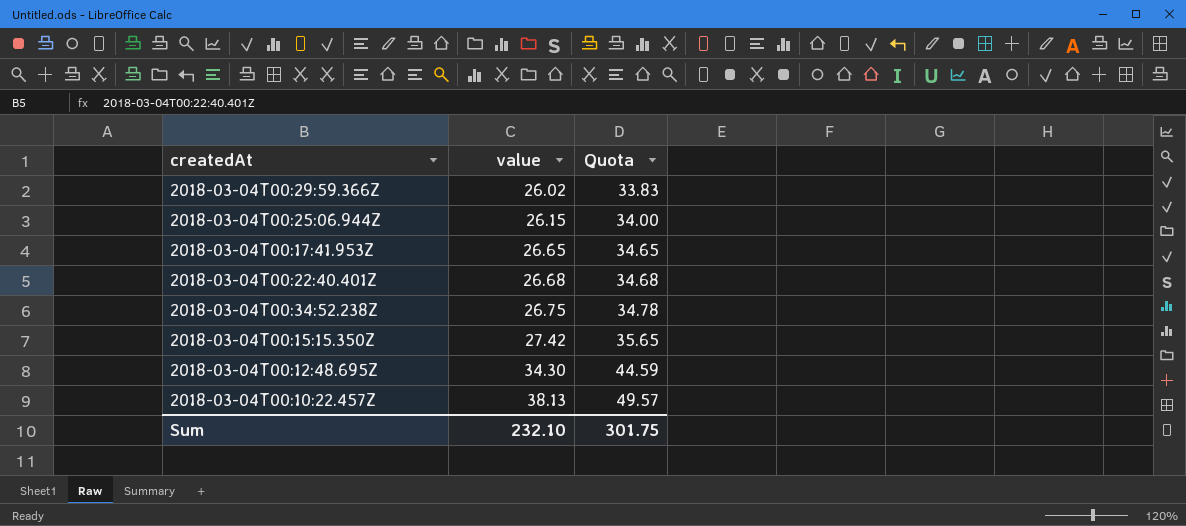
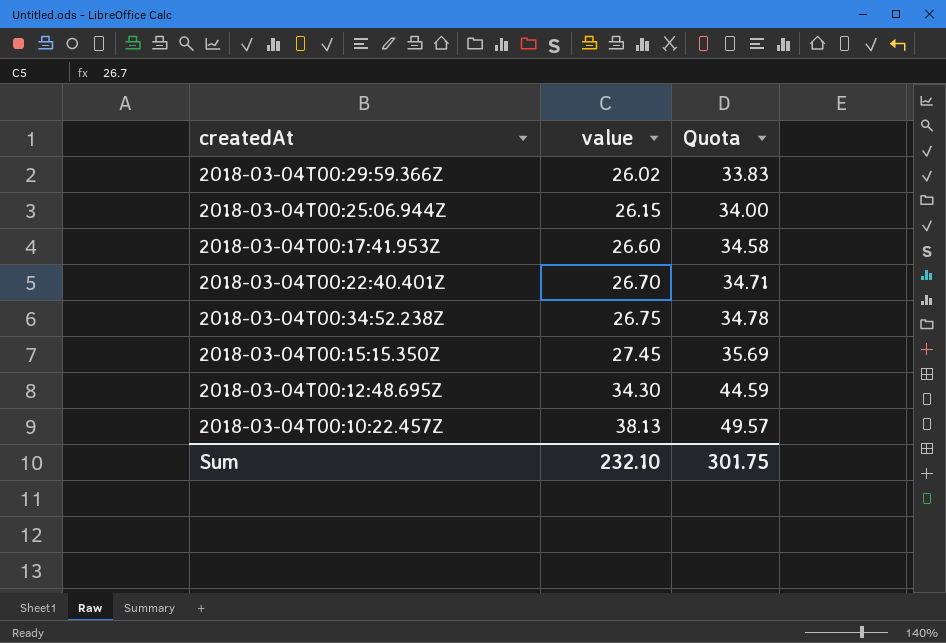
2018-03-04T00:17:41.953Z | value: 26.65 -> 26.60
2018-03-04T00:17:41.953Z | Quota: 34.65 -> 34.58
2018-03-04T00:22:40.401Z | value: 26.68 -> 26.70
2018-03-04T00:22:40.401Z | Quota: 34.68 -> 34.71
2018-03-04T00:15:15.350Z | value: 27.42 -> 27.45
2018-03-04T00:15:15.350Z | Quota: 35.65 -> 35.69

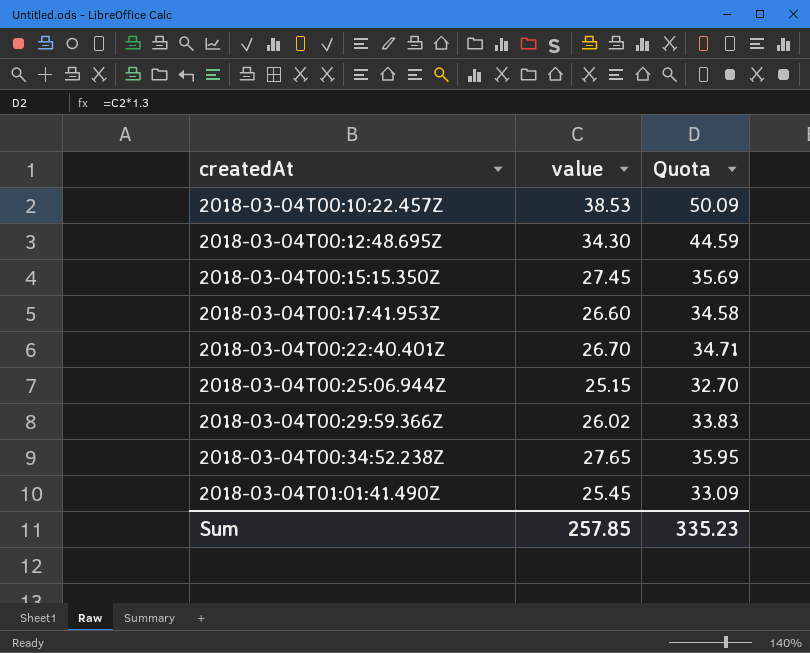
row order: value ascending -> createdAt ascending
2018-03-04T00:10:22.457Z | value: 38.13 -> 38.53
2018-03-04T00:10:22.457Z | Quota: 49.57 -> 50.09
2018-03-04T00:25:06.944Z | value: 26.15 -> 25.15
2018-03-04T00:25:06.944Z | Quota: 34.00 -> 32.70
2018-03-04T00:34:52.238Z | value: 26.75 -> 27.65
2018-03-04T00:34:52.238Z | Quota: 34.78 -> 35.95
row 2018-03-04T01:01:41.490Z: none -> 25.45 | 33.09
Sum | value: 232.10 -> 257.85
Sum | Quota: 301.75 -> 335.23

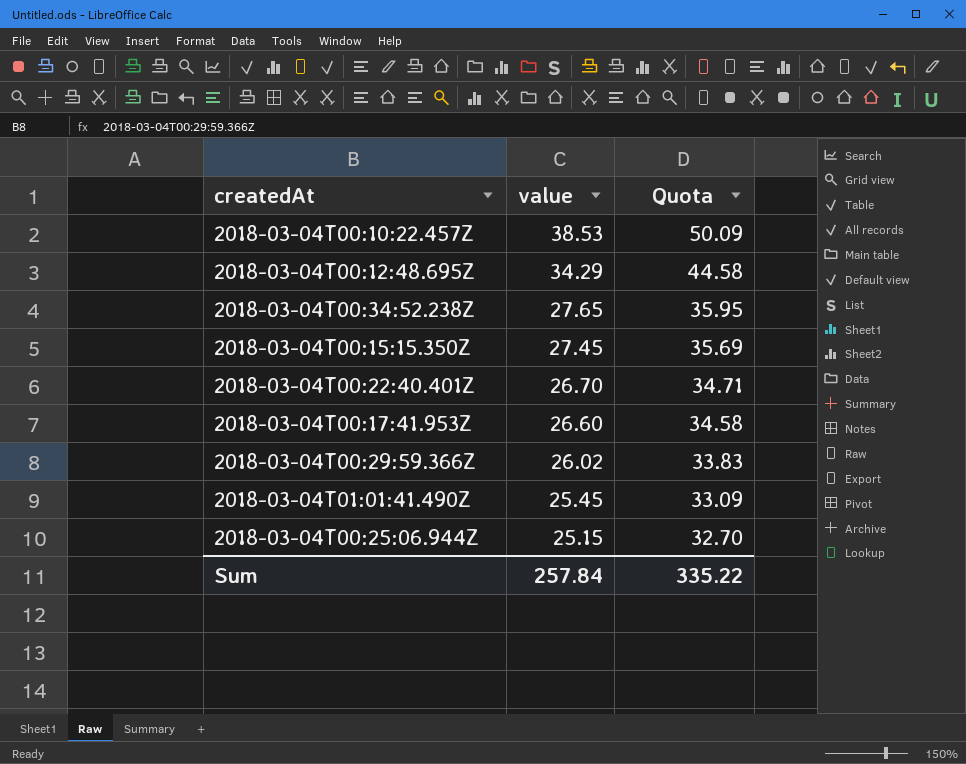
row order: createdAt ascending -> value descending
2018-03-04T00:12:48.695Z | value: 34.30 -> 34.29
2018-03-04T00:12:48.695Z | Quota: 44.59 -> 44.58
Sum | value: 257.85 -> 257.84
Sum | Quota: 335.23 -> 335.22

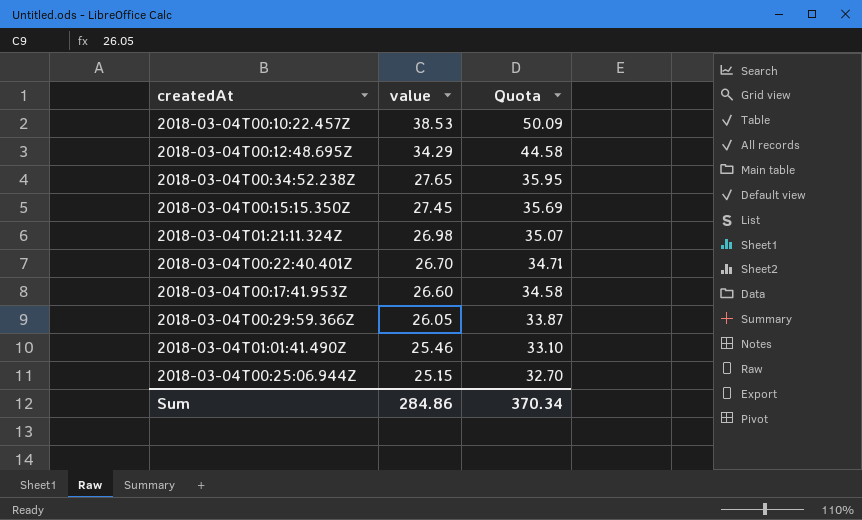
row 2018-03-04T01:21:11.324Z: none -> 26.98 | 35.07
2018-03-04T00:29:59.366Z | value: 26.02 -> 26.05
2018-03-04T00:29:59.366Z | Quota: 33.83 -> 33.87
2018-03-04T01:01:41.490Z | value: 25.45 -> 25.46
2018-03-04T01:01:41.490Z | Quota: 33.09 -> 33.10
Sum | value: 257.84 -> 284.86
Sum | Quota: 335.22 -> 370.34

